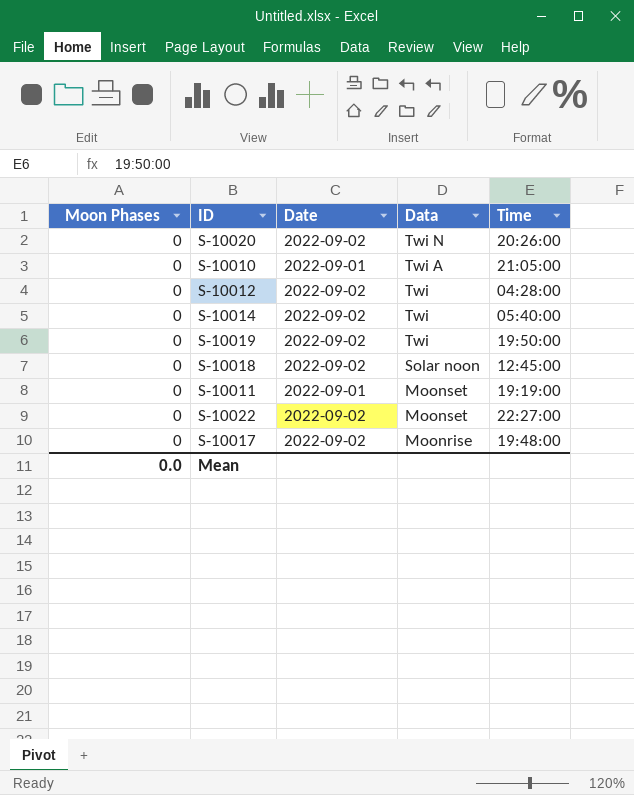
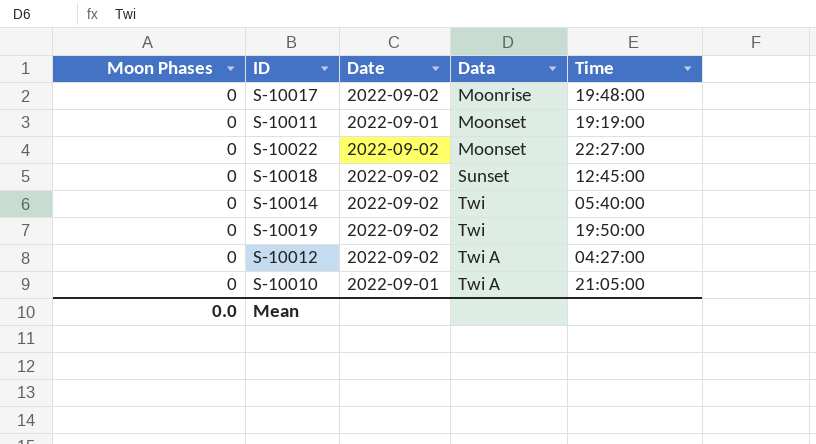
row order: Data descending -> Data ascending
row S-10020: 0 | 2022-09-02 | Twi N | 20:26:00 -> none
S-10018 | Data: Solar noon -> Sunset
S-10012 | Data: Twi -> Twi A
S-10012 | Time: 04:28:00 -> 04:27:00

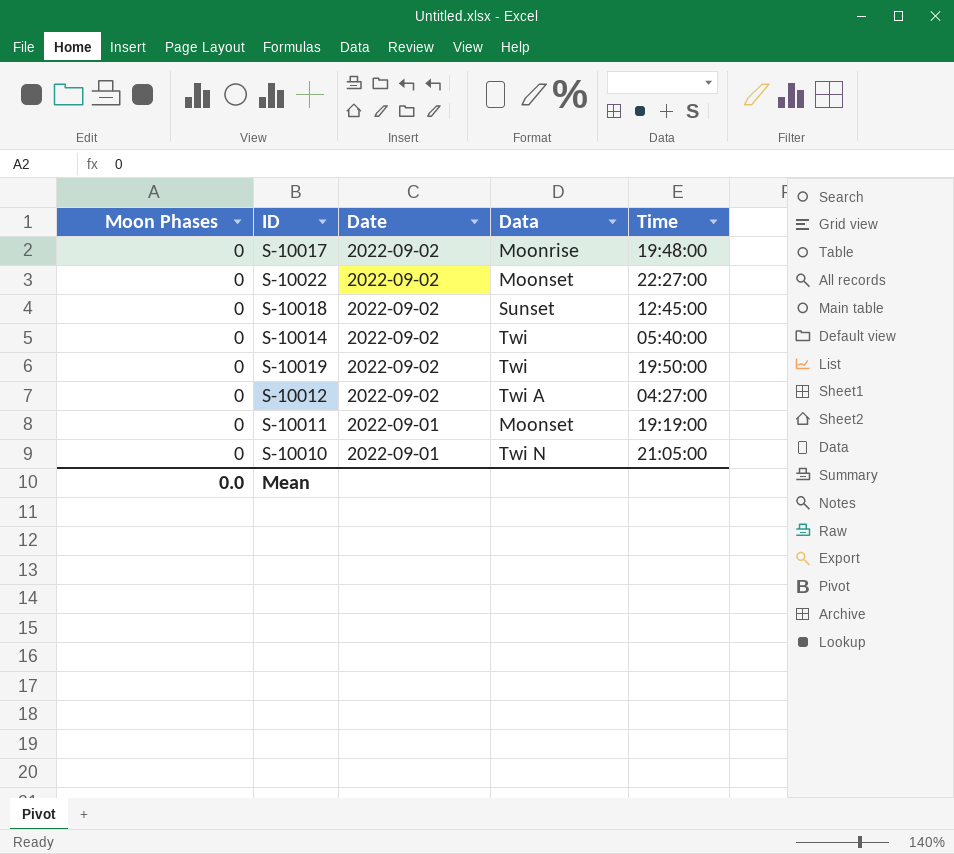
row order: Data ascending -> Date descending
S-10010 | Data: Twi A -> Twi N

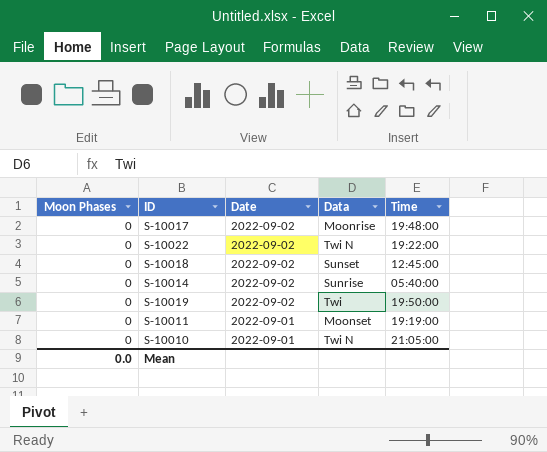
row S-10012: 0 | 2022-09-02 | Twi A | 04:27:00 -> none
S-10022 | Data: Moonset -> Twi N
S-10022 | Time: 22:27:00 -> 19:22:00
S-10014 | Data: Twi -> Sunrise

